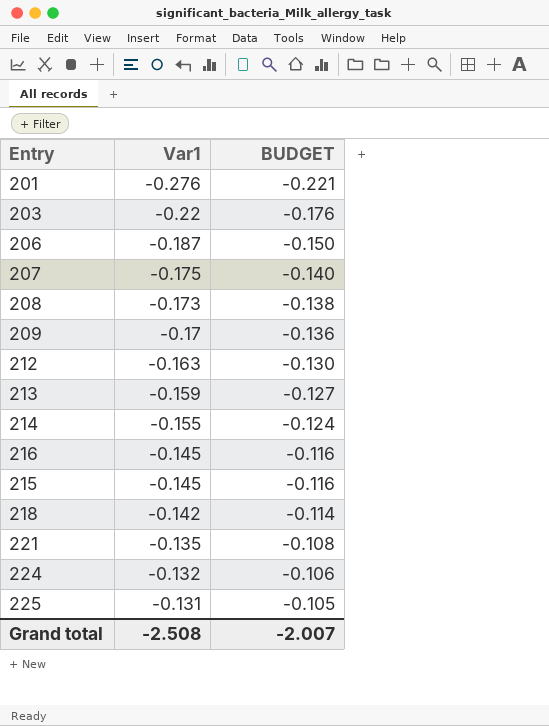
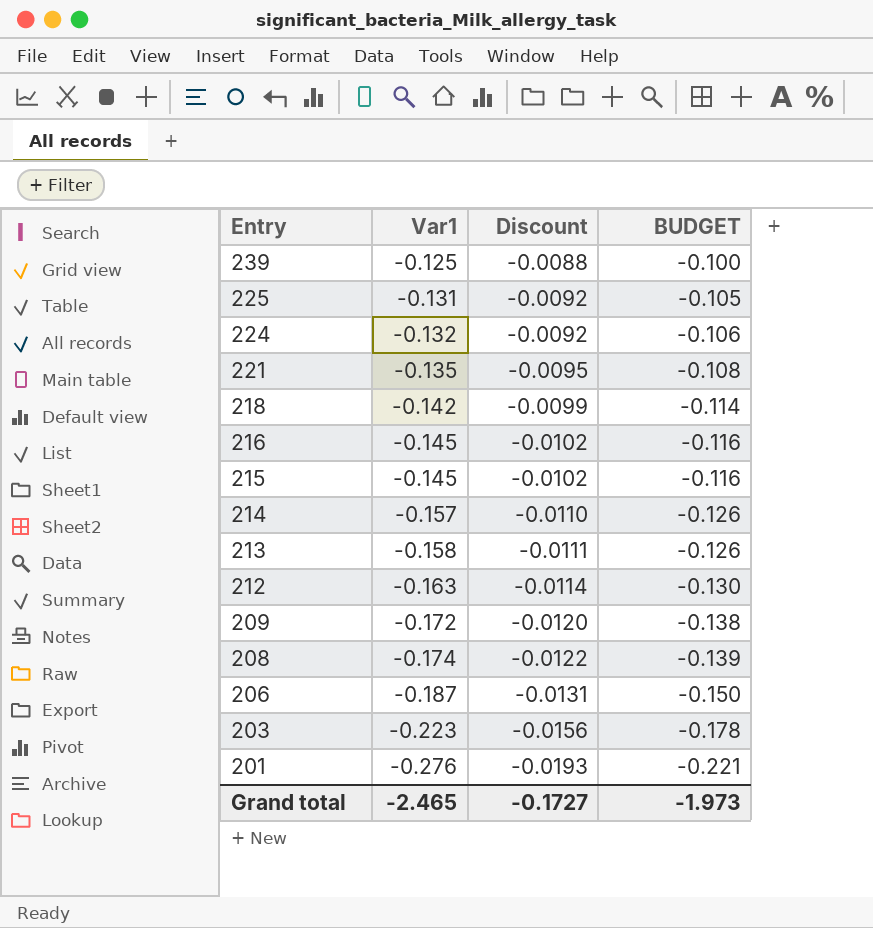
row order: Var1 ascending -> Entry descending
column Discount | formula: none -> [Var1] * 0.07
row 207: -0.175 | -0.140 -> none
row 239: none -> -0.125 | -0.0088 | -0.100
214 | Var1: -0.155 -> -0.157
214 | BUDGET: -0.124 -> -0.126
213 | Var1: -0.159 -> -0.158
213 | BUDGET: -0.127 -> -0.126
209 | Var1: -0.17 -> -0.172
209 | BUDGET: -0.136 -> -0.138
208 | Var1: -0.173 -> -0.174
208 | BUDGET: -0.138 -> -0.139
203 | Var1: -0.22 -> -0.223
203 | BUDGET: -0.176 -> -0.178
Grand total | Var1: -2.508 -> -2.465
Grand total | BUDGET: -2.007 -> -1.973

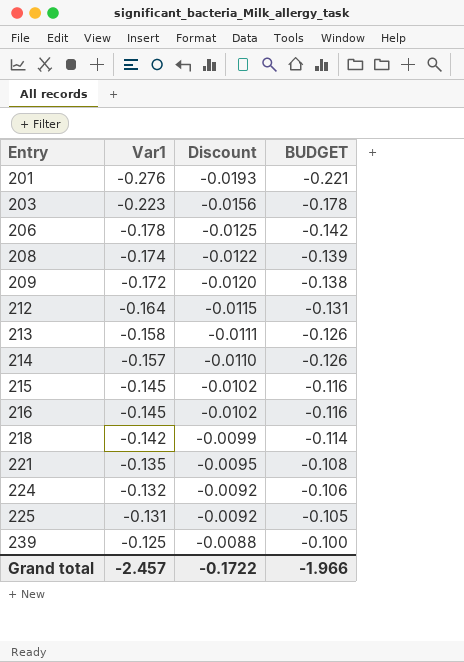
row order: Entry descending -> Entry ascending
206 | Var1: -0.187 -> -0.178
206 | Discount: -0.0131 -> -0.0125
206 | BUDGET: -0.150 -> -0.142
212 | Var1: -0.163 -> -0.164
212 | Discount: -0.0114 -> -0.0115
212 | BUDGET: -0.130 -> -0.131
Grand total | Var1: -2.465 -> -2.457
Grand total | Discount: -0.1727 -> -0.1722
Grand total | BUDGET: -1.973 -> -1.966

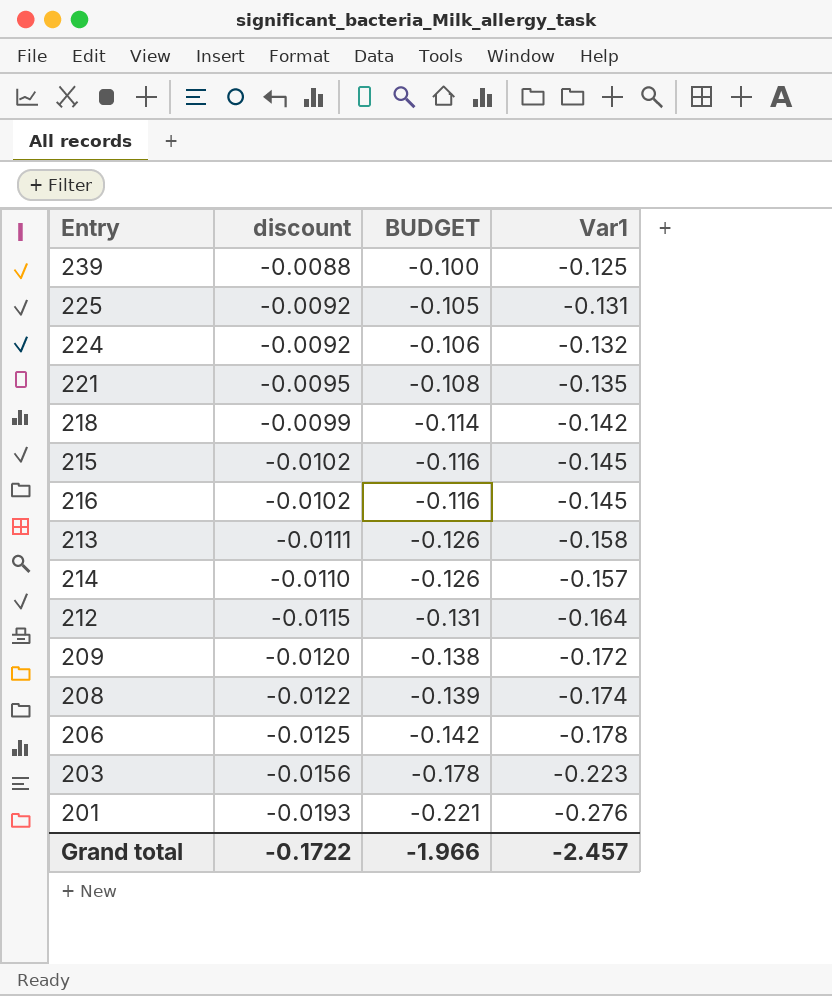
row order: Entry ascending -> BUDGET descending
column name: Discount -> discount
column Var1 | position: 2 -> 4

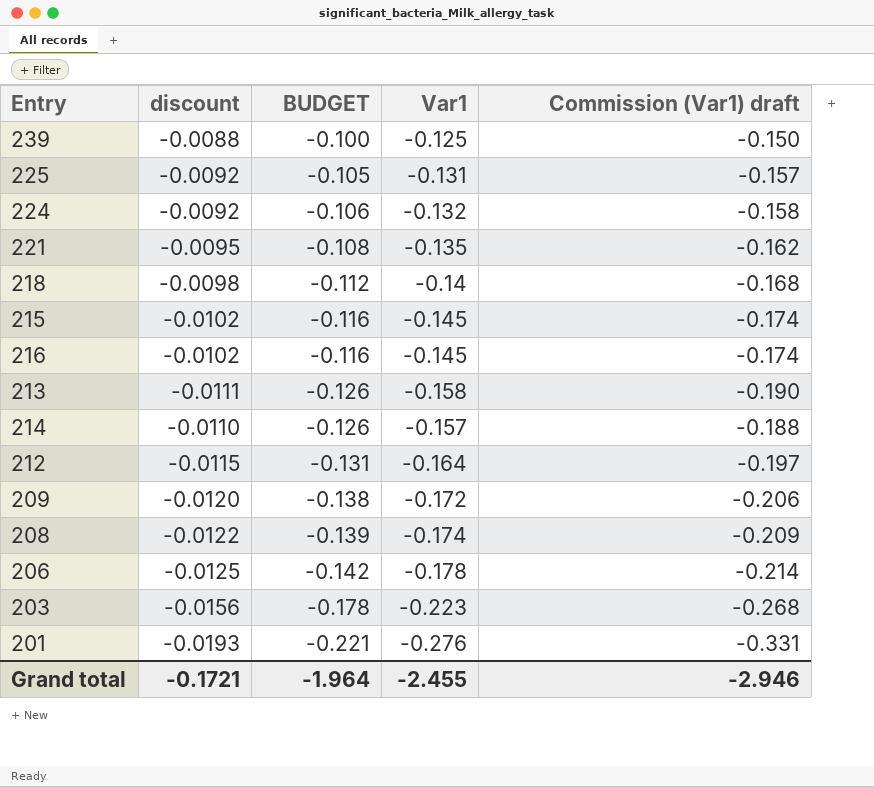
column Commission (Var1) draft | formula: none -> [Var1] * 1.2
218 | discount: -0.0099 -> -0.0098
218 | BUDGET: -0.114 -> -0.112
218 | Var1: -0.142 -> -0.14
Grand total | discount: -0.1722 -> -0.1721
Grand total | BUDGET: -1.966 -> -1.964
Grand total | Var1: -2.457 -> -2.455

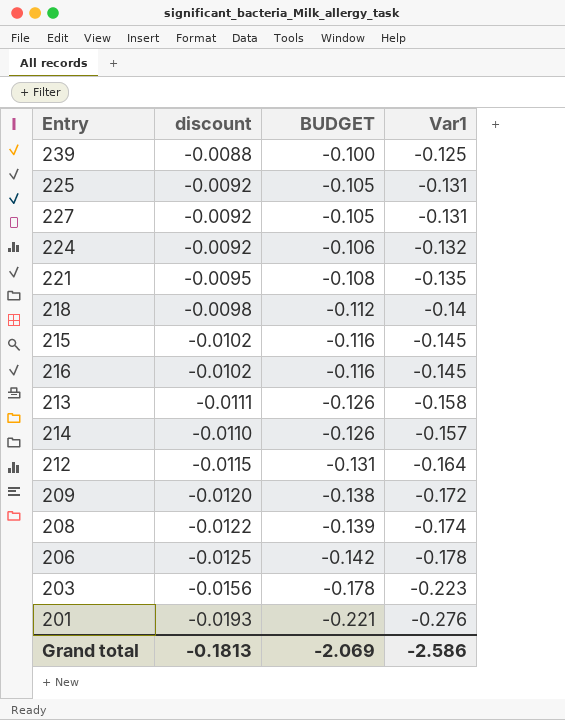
column Commission (Var1) draft | formula: [Var1] * 1.2 -> none
row 227: none -> -0.0092 | -0.105 | -0.131
Grand total | discount: -0.1721 -> -0.1813
Grand total | BUDGET: -1.964 -> -2.069
Grand total | Var1: -2.455 -> -2.586

